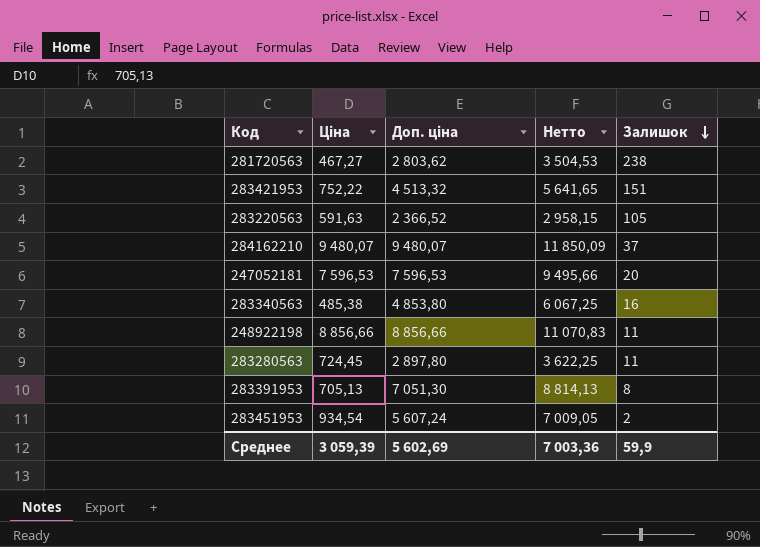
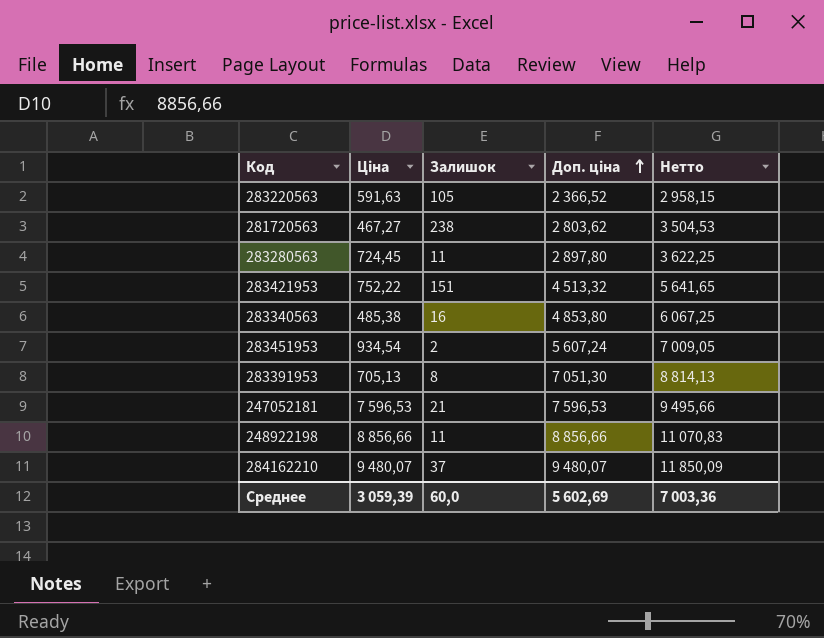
row order: Залишок descending -> Доп. ціна ascending
column Залишок | position: 5 -> 3
247052181 | Залишок: 20 -> 21
Среднее | Залишок: 59,9 -> 60,0

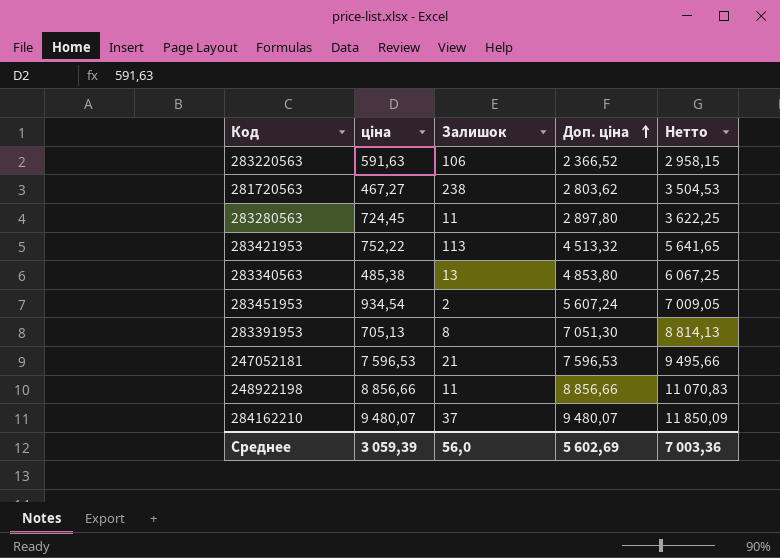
column name: Ціна -> ціна
283220563 | Залишок: 105 -> 106
283421953 | Залишок: 151 -> 113
283340563 | Залишок: 16 -> 13
Среднее | Залишок: 60,0 -> 56,0

